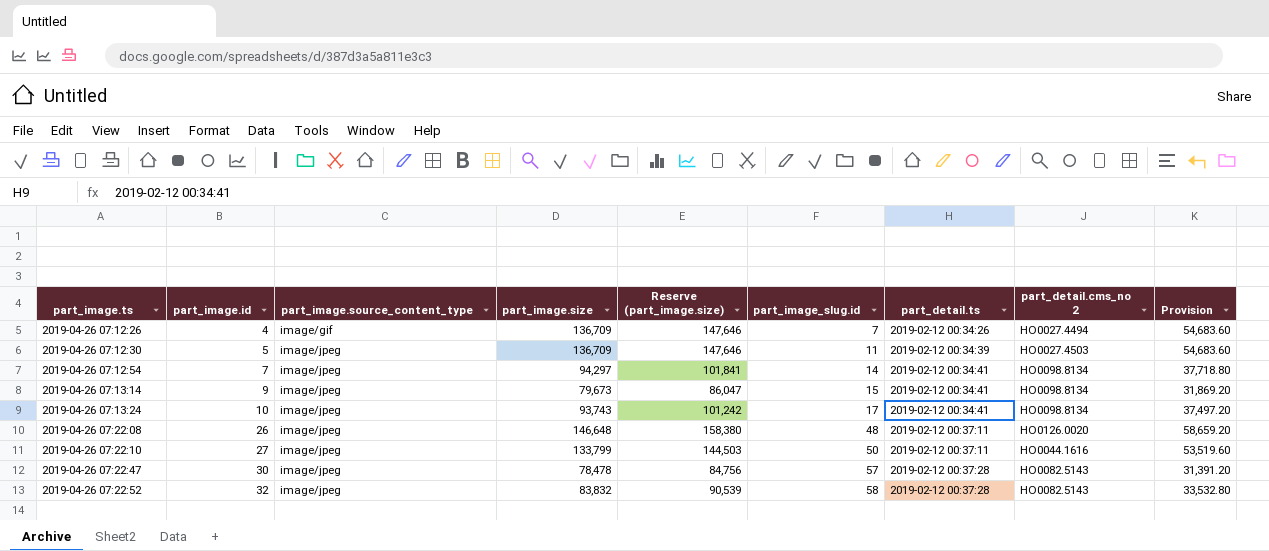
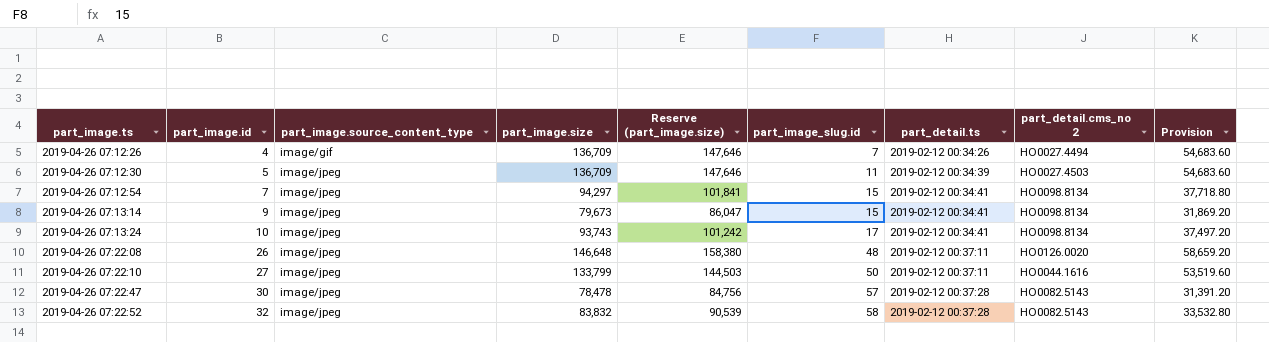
2019-04-26 07:12:54 | part_image_slug.id: 14 -> 15

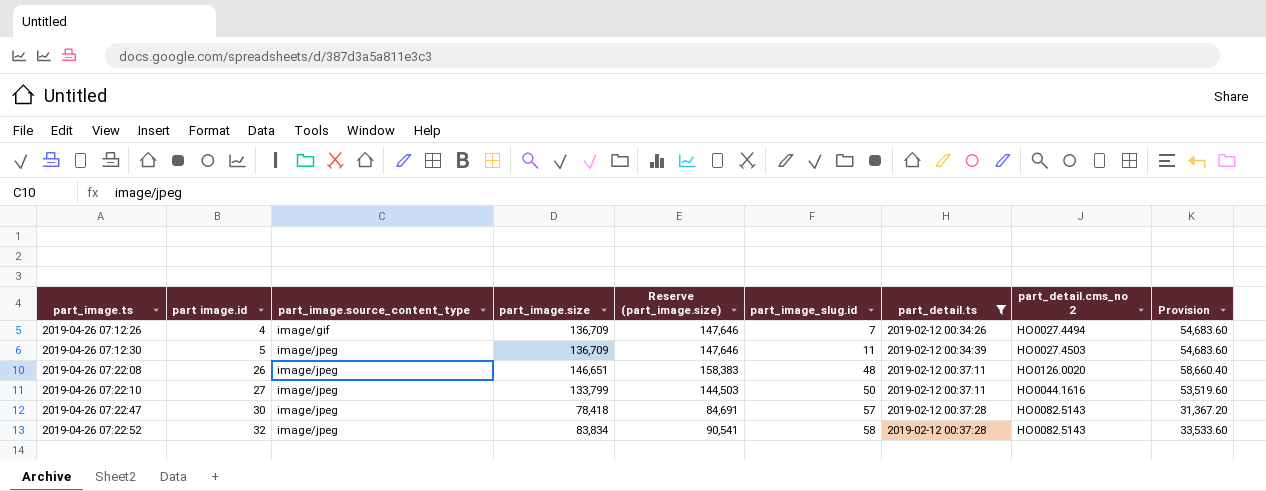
filter: none -> part_detail.ts != 2019-02-12 00:34:41
column name: part_image.id -> part image.id
2019-04-26 07:22:08 | part_image.size: 146,648 -> 146,651
2019-04-26 07:22:08 | Reserve (part_image.size): 158,380 -> 158,383
2019-04-26 07:22:08 | Provision: 58,659.20 -> 58,660.40
2019-04-26 07:22:47 | part_image.size: 78,478 -> 78,418
2019-04-26 07:22:47 | Reserve (part_image.size): 84,756 -> 84,691
2019-04-26 07:22:47 | Provision: 31,391.20 -> 31,367.20
2019-04-26 07:22:52 | part_image.size: 83,832 -> 83,834
2019-04-26 07:22:52 | Reserve (part_image.size): 90,539 -> 90,541
2019-04-26 07:22:52 | Provision: 33,532.80 -> 33,533.60

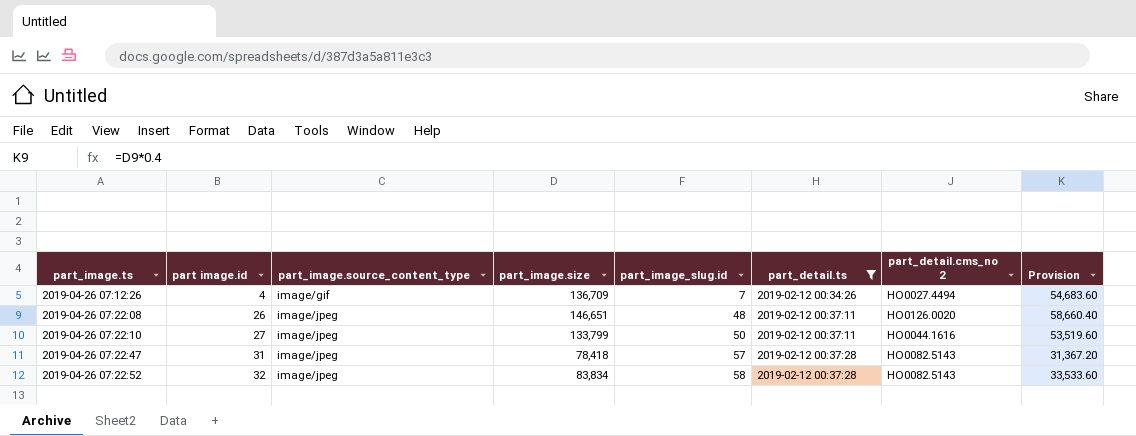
column Reserve (part_image.size) | formula: [part_image.size] * 1.08 -> none
row 2019-04-26 07:12:30: 5 | image/jpeg | 136,709 | 147,646 | 11 | 2019-02-12 00:34:39 | HO0027.4503 | 54,683.60 -> none
2019-04-26 07:22:47 | part image.id: 30 -> 31

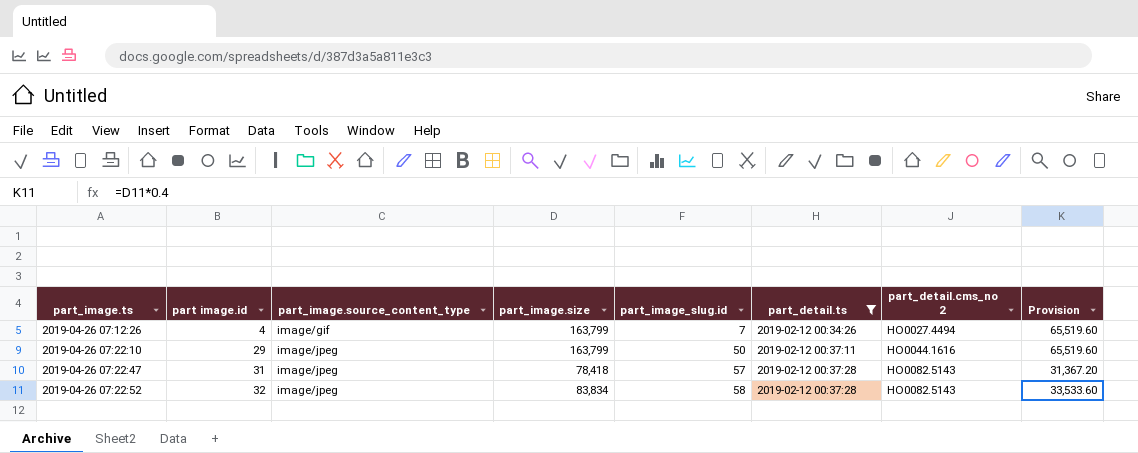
row 2019-04-26 07:22:08: 26 | image/jpeg | 146,651 | 48 | 2019-02-12 00:37:11 | HO0126.0020 | 58,660.40 -> none
2019-04-26 07:12:26 | part_image.size: 136,709 -> 163,799
2019-04-26 07:12:26 | Provision: 54,683.60 -> 65,519.60
2019-04-26 07:22:10 | part image.id: 27 -> 29
2019-04-26 07:22:10 | part_image.size: 133,799 -> 163,799
2019-04-26 07:22:10 | Provision: 53,519.60 -> 65,519.60

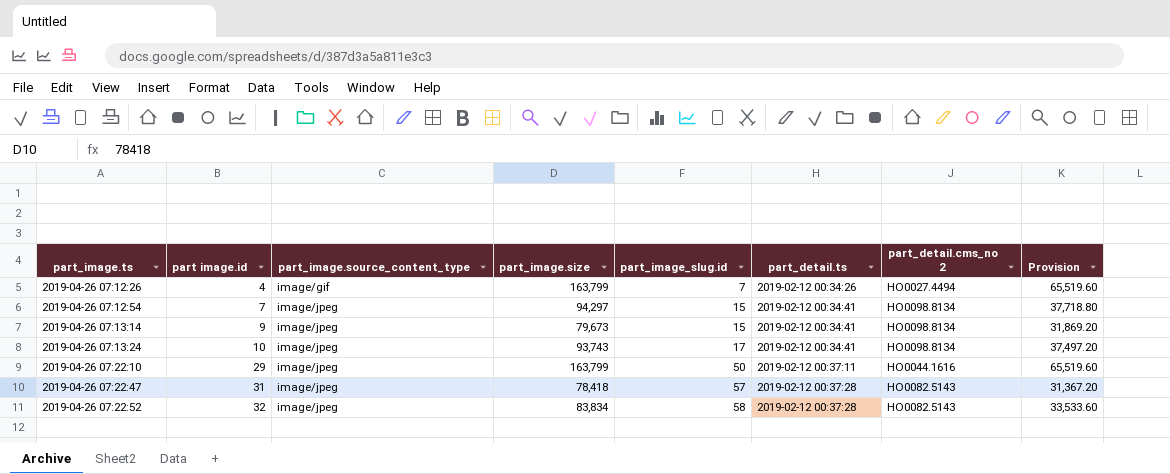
filter: part_detail.ts != 2019-02-12 00:34:41 -> none

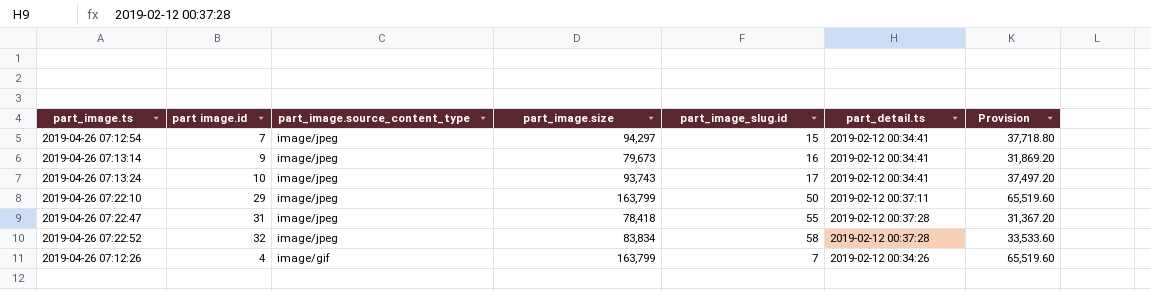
row order: part_image.ts ascending -> part_image.source_content_type descending
column part_detail.cms_no 2 | position: 7 -> none
2019-04-26 07:13:14 | part_image_slug.id: 15 -> 16
2019-04-26 07:22:47 | part_image_slug.id: 57 -> 55

